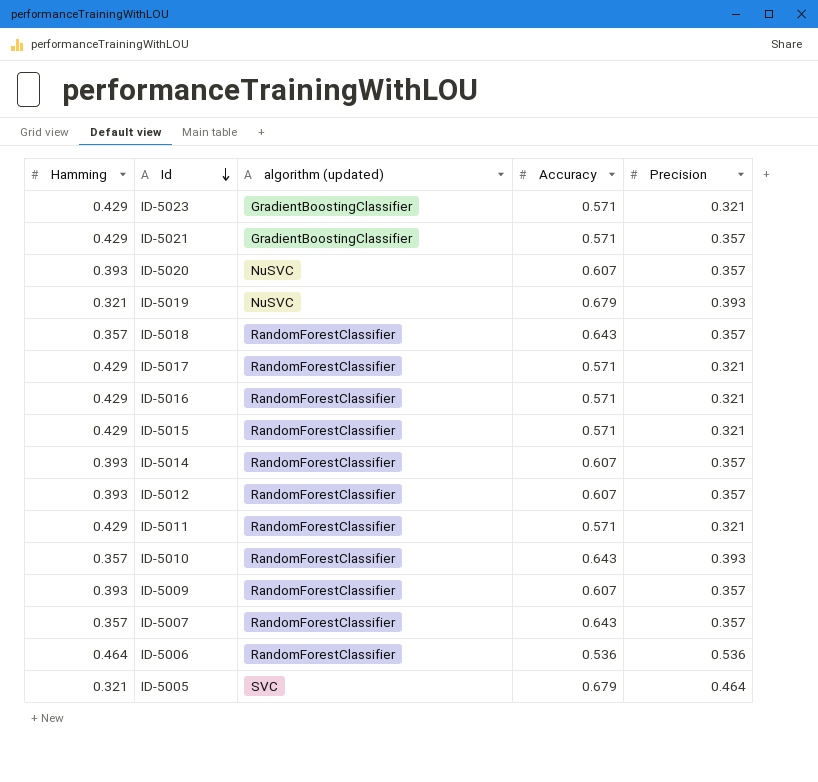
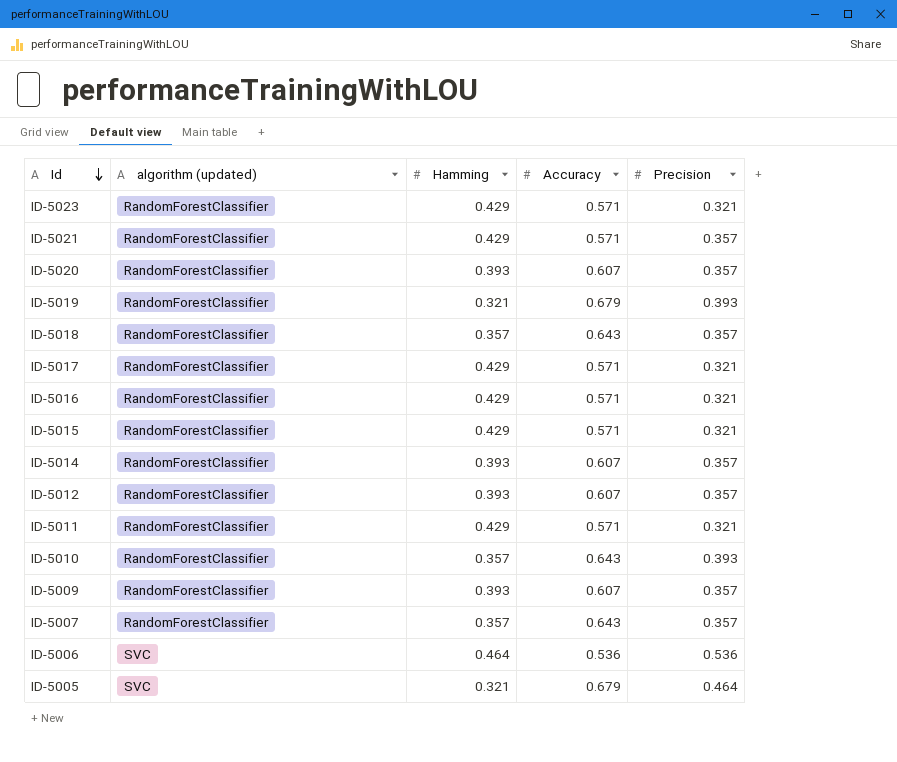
column Hamming | position: 1 -> 3
ID-5023 | algorithm (updated): GradientBoostingClassifier -> RandomForestClassifier
ID-5021 | algorithm (updated): GradientBoostingClassifier -> RandomForestClassifier
ID-5020 | algorithm (updated): NuSVC -> RandomForestClassifier
ID-5019 | algorithm (updated): NuSVC -> RandomForestClassifier
ID-5006 | algorithm (updated): RandomForestClassifier -> SVC

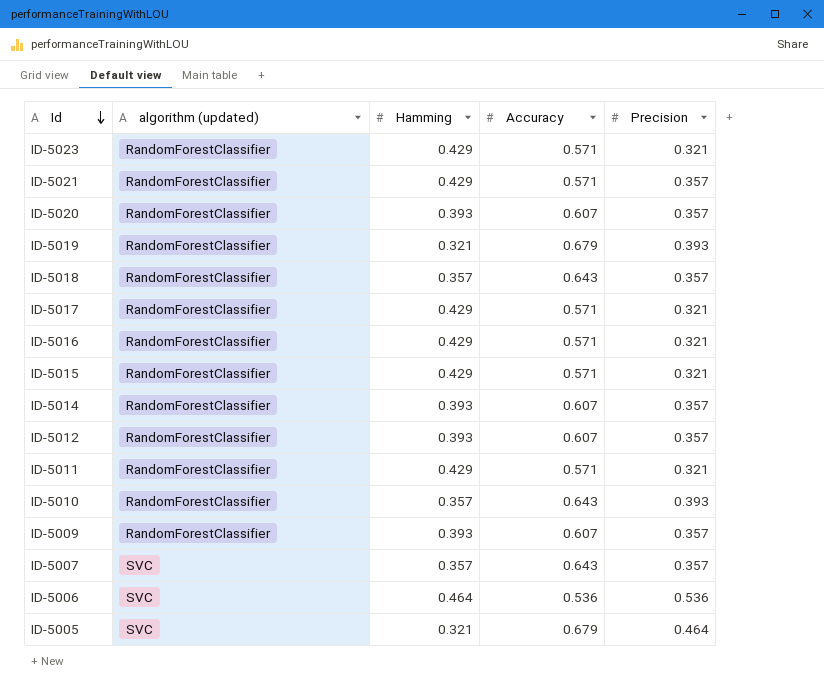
ID-5007 | algorithm (updated): RandomForestClassifier -> SVC

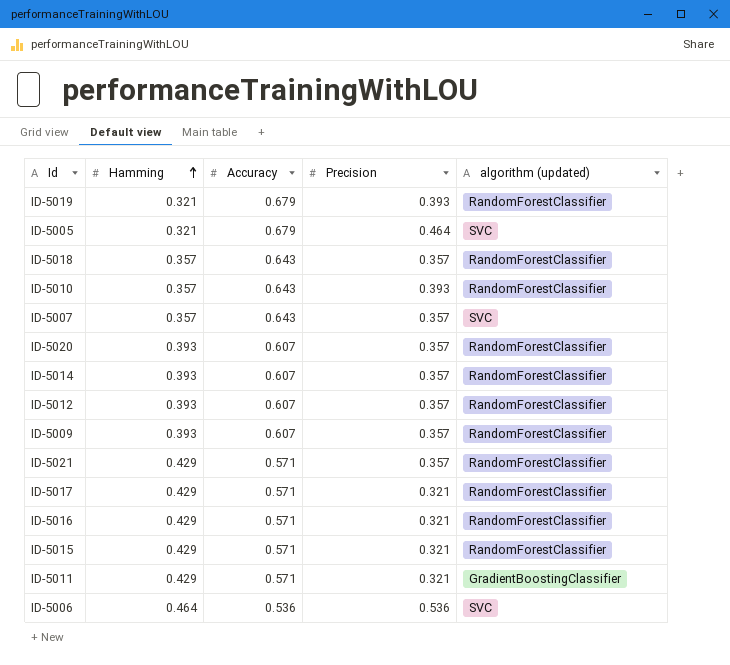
row order: Id descending -> Hamming ascending
column algorithm (updated) | position: 2 -> 5
row ID-5023: RandomForestClassifier | 0.429 | 0.571 | 0.321 -> none
ID-5011 | algorithm (updated): RandomForestClassifier -> GradientBoostingClassifier

